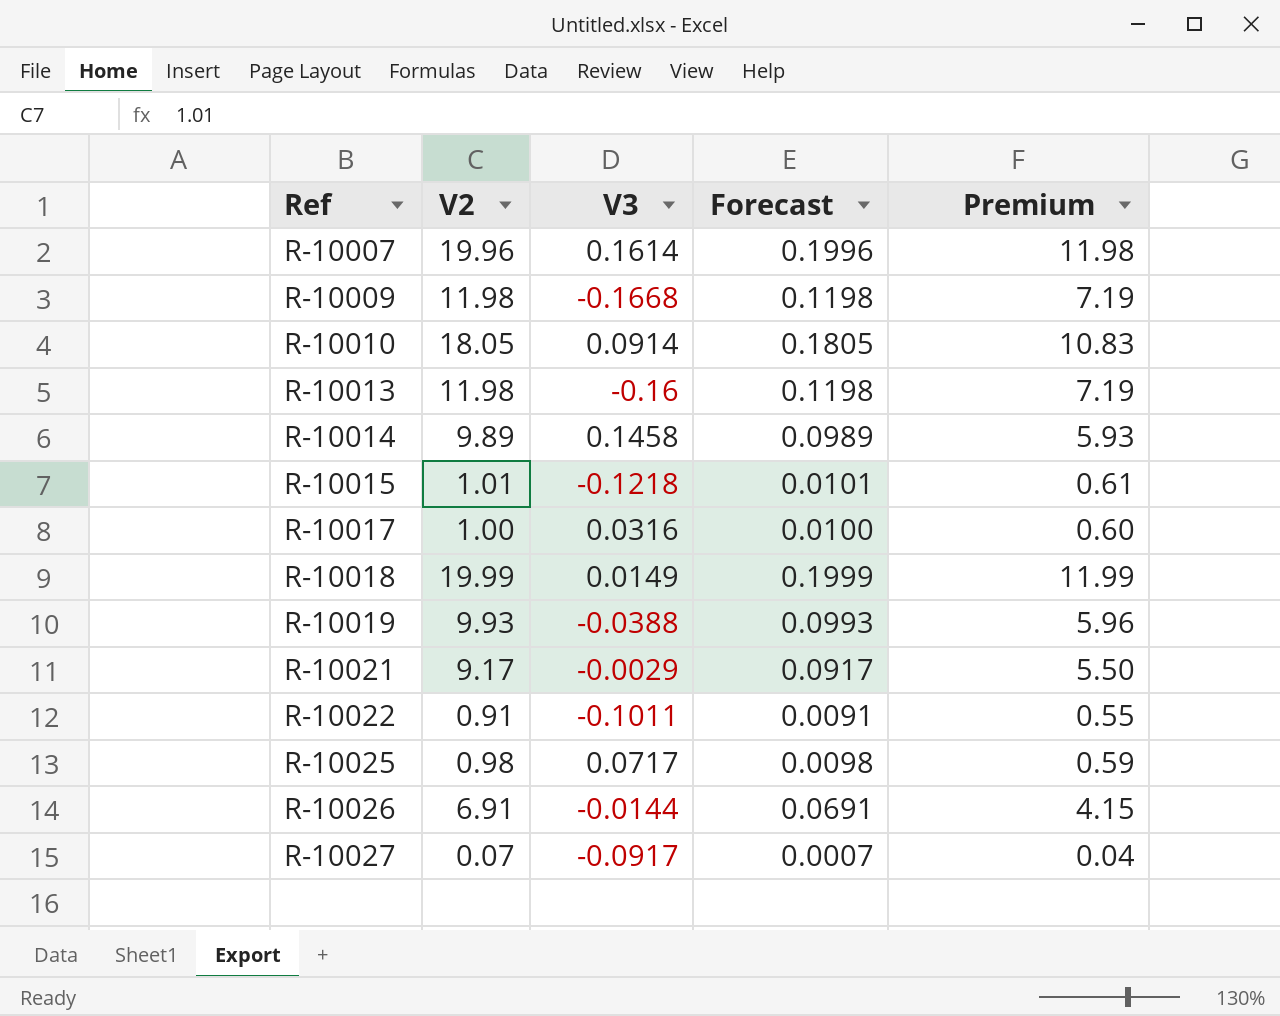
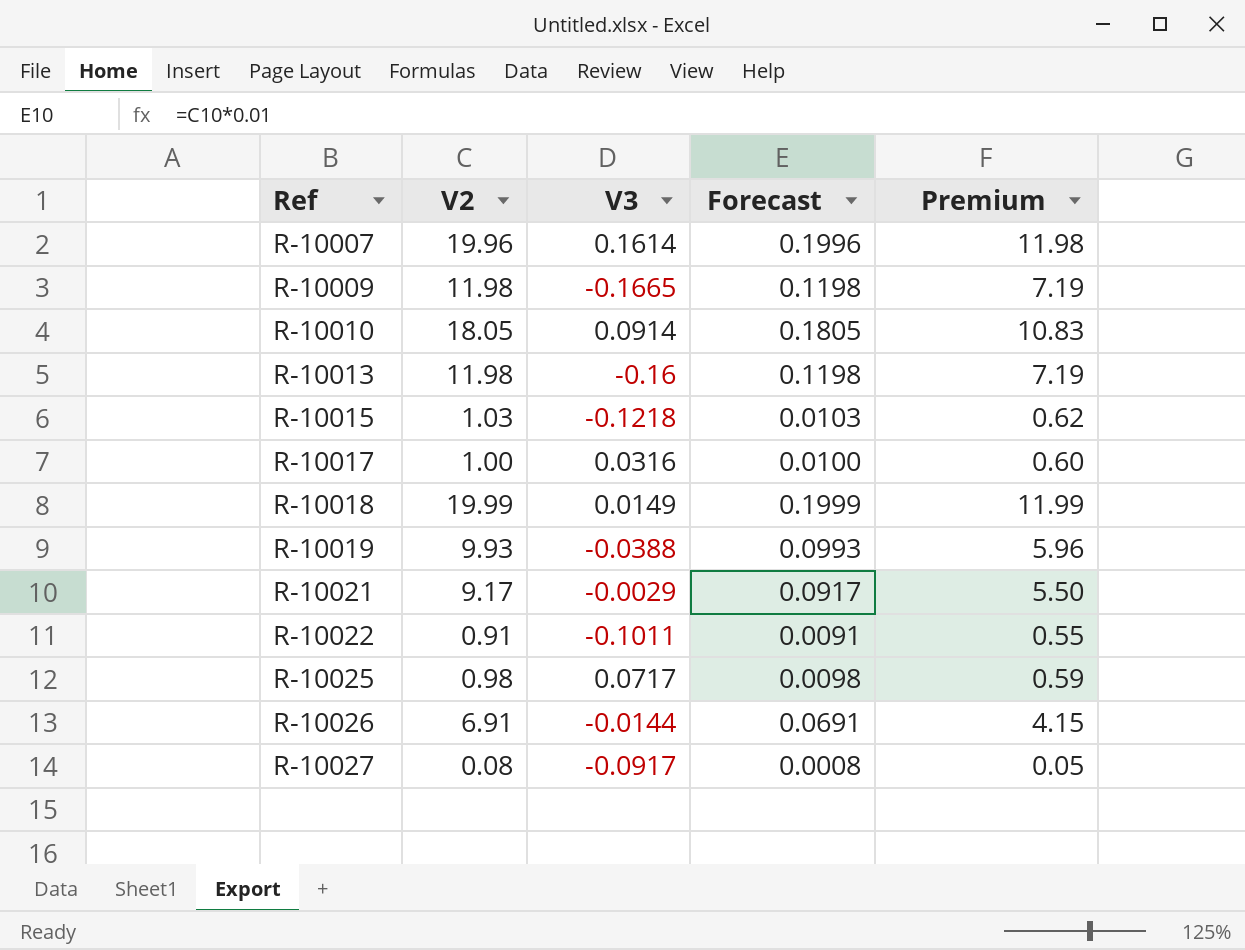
row R-10014: 9.89 | 0.1458 | 0.0989 | 5.93 -> none
R-10009 | V3: -0.1668 -> -0.1665
R-10015 | V2: 1.01 -> 1.03
R-10015 | Forecast: 0.0101 -> 0.0103
R-10015 | Premium: 0.61 -> 0.62
R-10027 | V2: 0.07 -> 0.08
R-10027 | Forecast: 0.0007 -> 0.0008
R-10027 | Premium: 0.04 -> 0.05

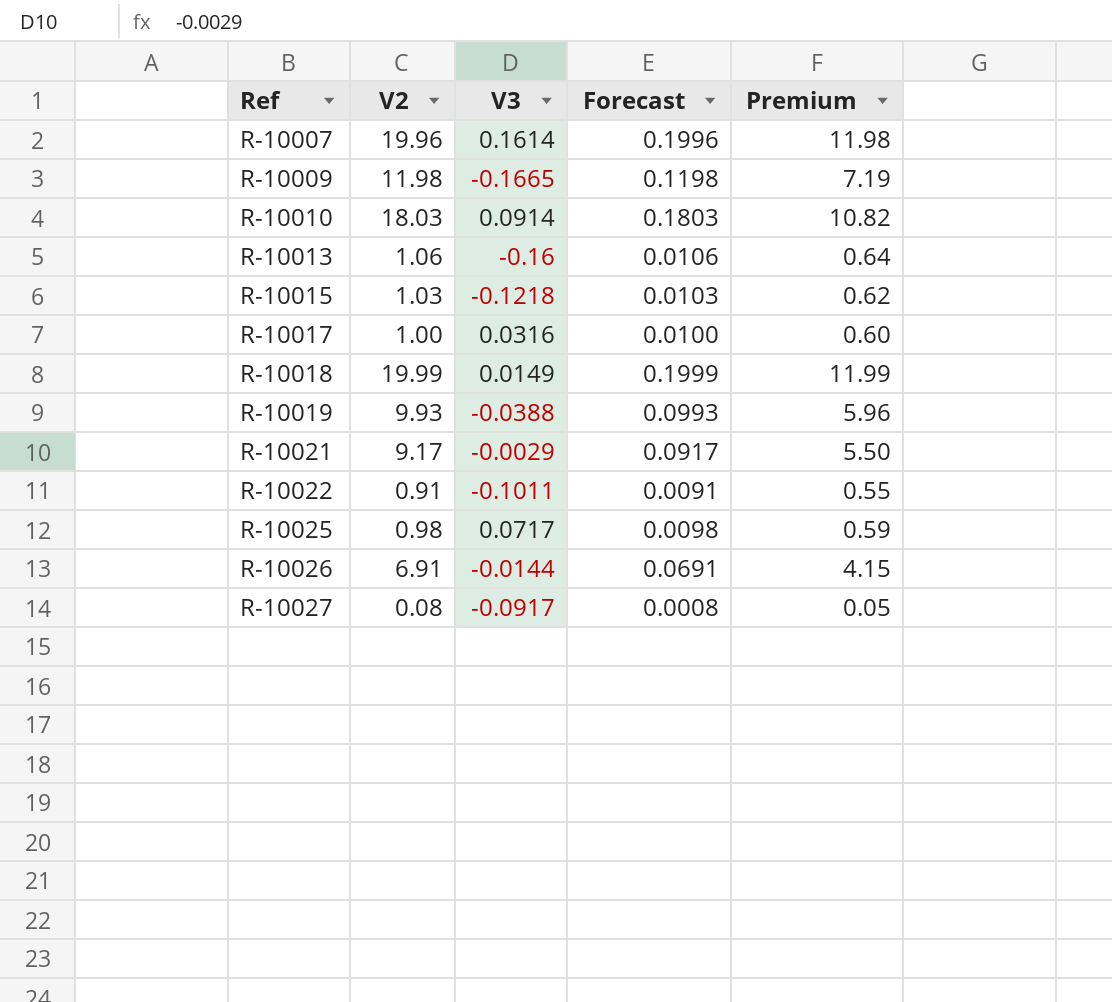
R-10010 | V2: 18.05 -> 18.03
R-10010 | Forecast: 0.1805 -> 0.1803
R-10010 | Premium: 10.83 -> 10.82
R-10013 | V2: 11.98 -> 1.06
R-10013 | Forecast: 0.1198 -> 0.0106
R-10013 | Premium: 7.19 -> 0.64

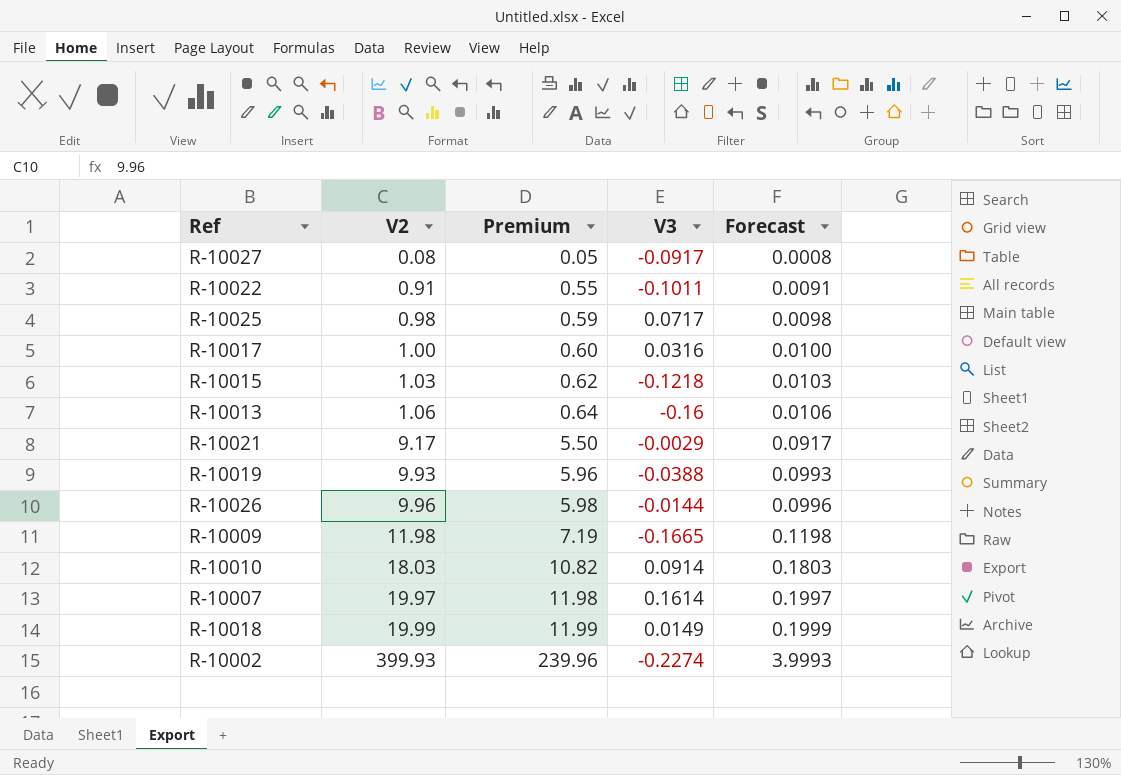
row order: Ref ascending -> V2 ascending
column Premium | position: 5 -> 3
R-10026 | V2: 6.91 -> 9.96
R-10026 | Premium: 4.15 -> 5.98
R-10026 | Forecast: 0.0691 -> 0.0996
R-10007 | V2: 19.96 -> 19.97
R-10007 | Forecast: 0.1996 -> 0.1997
row R-10002: none -> 399.93 | 239.96 | -0.2274 | 3.9993

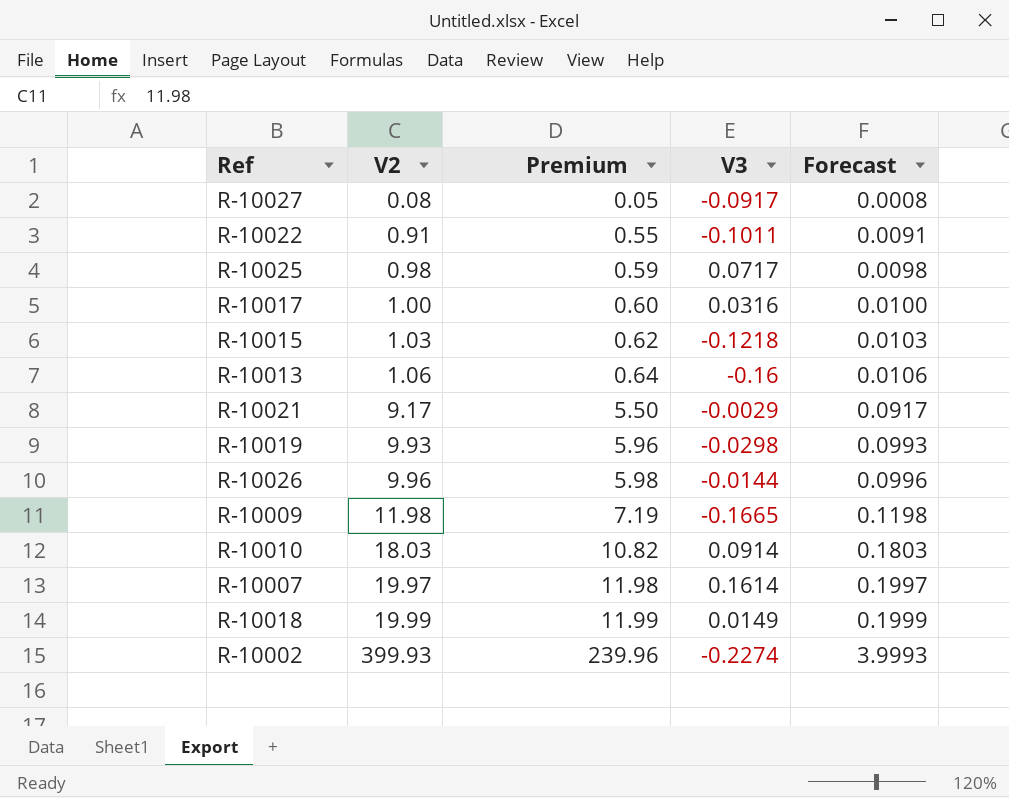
R-10019 | V3: -0.0388 -> -0.0298

